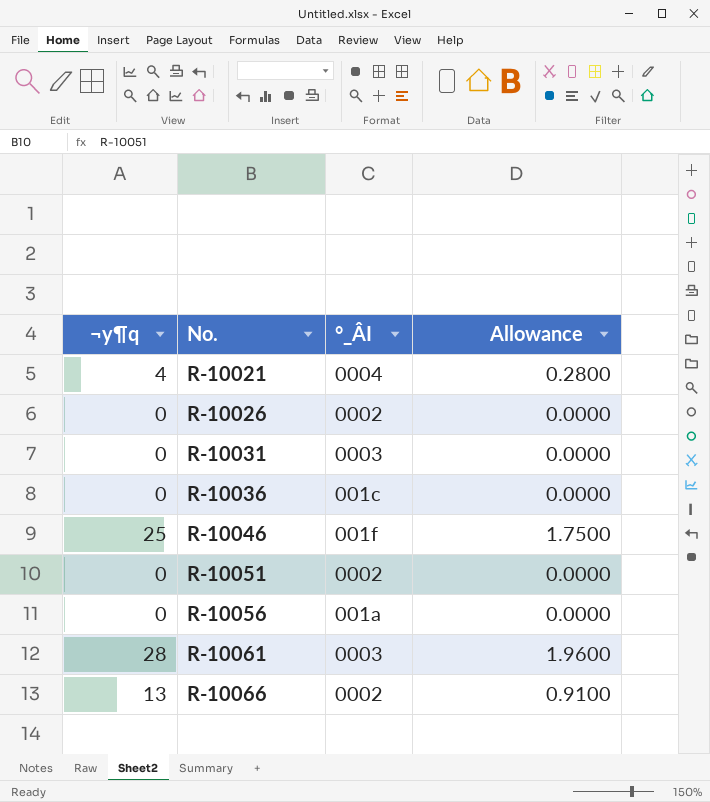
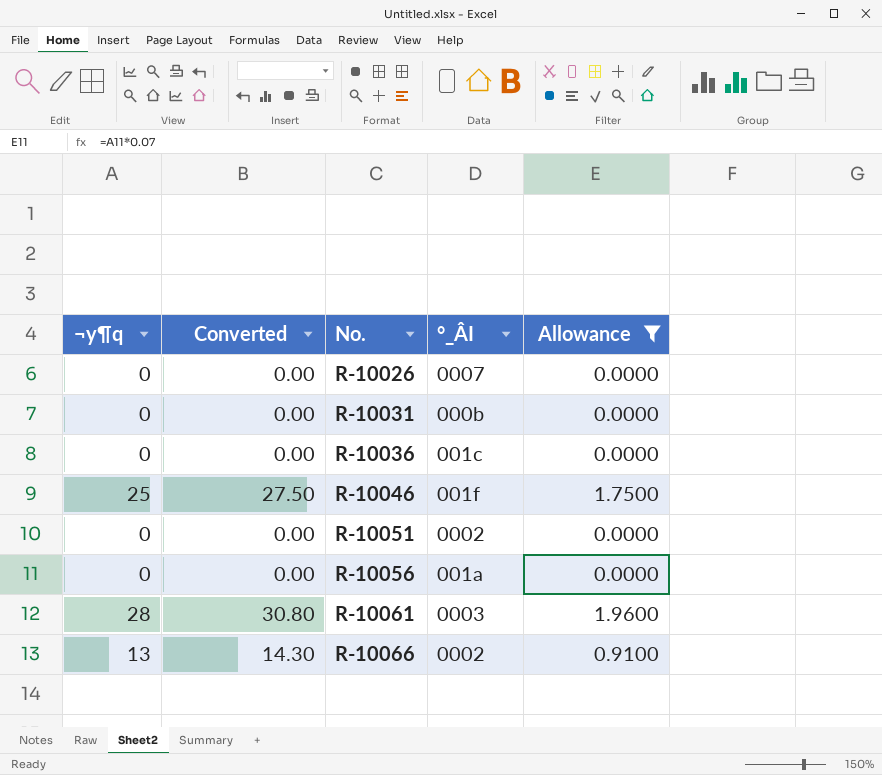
filter: none -> Allowance != 0.2800
column Converted | formula: none -> [¬y¶q] * 1.1
R-10026 | °_ÂI: 0002 -> 0007
R-10031 | °_ÂI: 0003 -> 000b

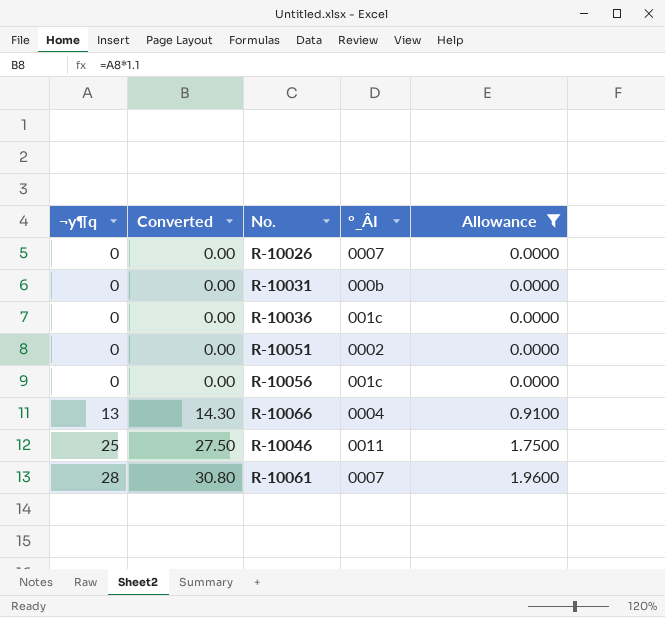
row order: No. ascending -> ¬y¶q ascending
R-10056 | °_ÂI: 001a -> 001c
R-10066 | °_ÂI: 0002 -> 0004
R-10046 | °_ÂI: 001f -> 0011
R-10061 | °_ÂI: 0003 -> 0007

